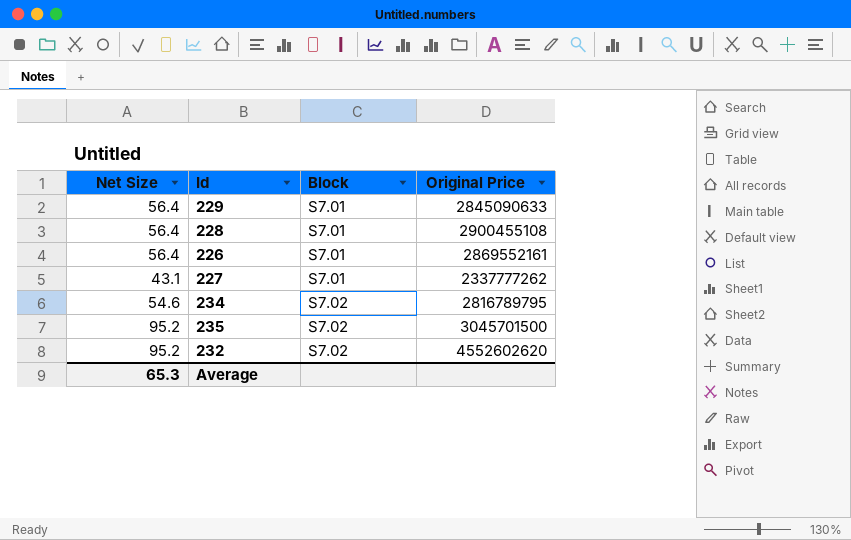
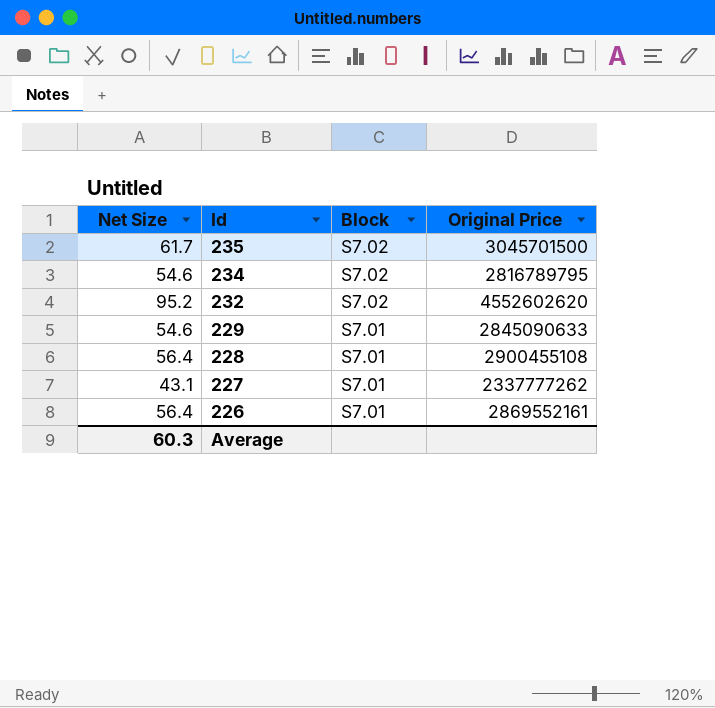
row order: Block ascending -> Id descending
235 | Net Size: 95.2 -> 61.7
229 | Net Size: 56.4 -> 54.6
Average | Net Size: 65.3 -> 60.3

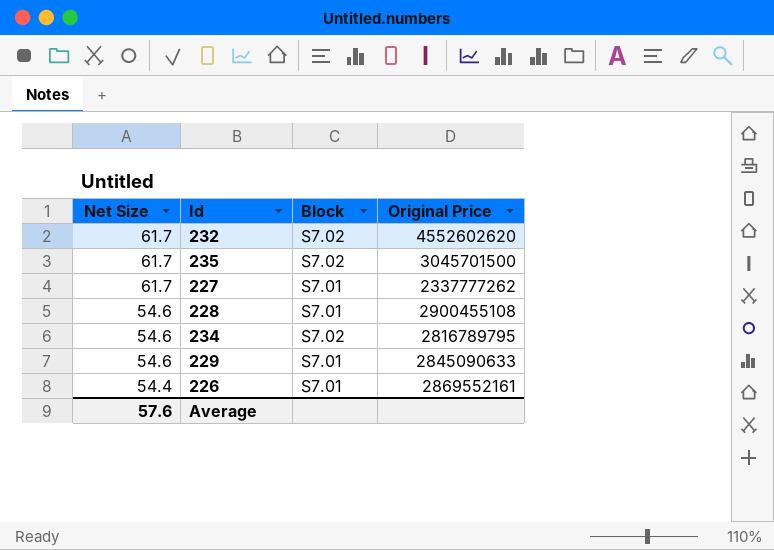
row order: Id descending -> Net Size descending
232 | Net Size: 95.2 -> 61.7
227 | Net Size: 43.1 -> 61.7
228 | Net Size: 56.4 -> 54.6
226 | Net Size: 56.4 -> 54.4
Average | Net Size: 60.3 -> 57.6

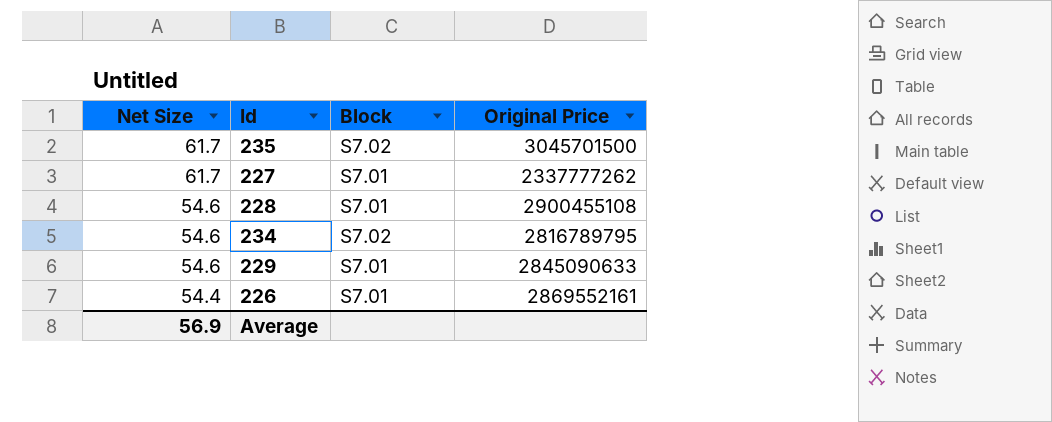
row 232: 61.7 | S7.02 | 4552602620 -> none
Average | Net Size: 57.6 -> 56.9

